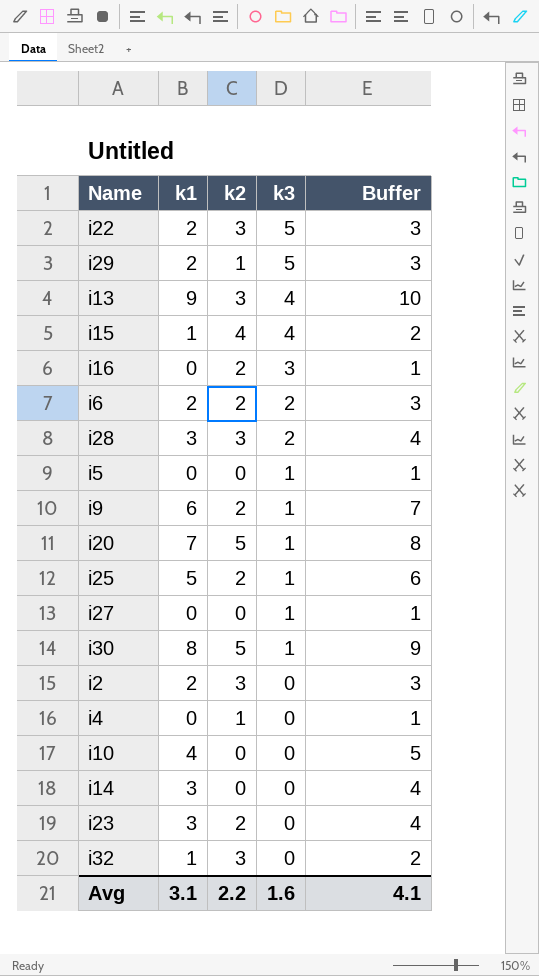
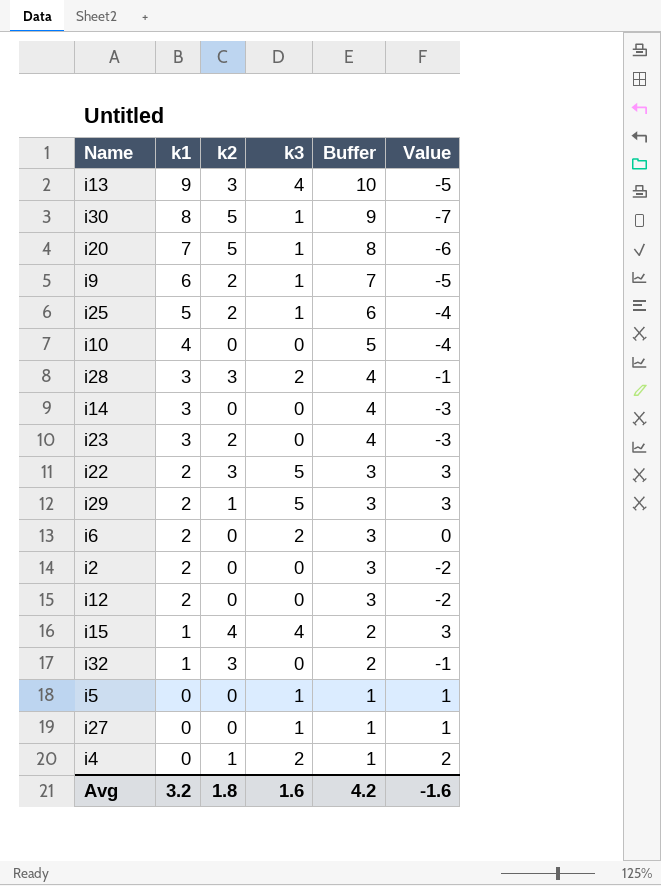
row order: k3 descending -> k1 descending
column Value | formula: none -> [k3] - [k1]
row i16: 0 | 2 | 3 | 1 -> none
i6 | k2: 2 -> 0
i2 | k2: 3 -> 0
row i12: none -> 2 | 0 | 0 | 3 | -2
i4 | k3: 0 -> 2
Avg | k1: 3.1 -> 3.2
Avg | k2: 2.2 -> 1.8
Avg | Buffer: 4.1 -> 4.2

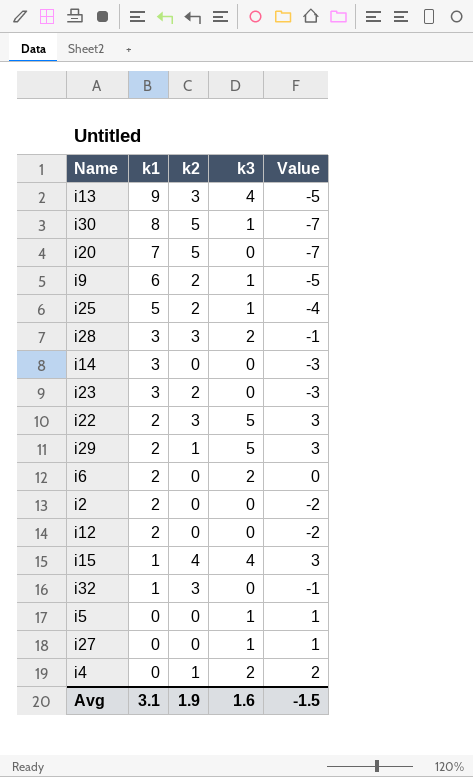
column Buffer | formula: [k1] + 1 -> none
row i10: 4 | 0 | 0 | 5 | -4 -> none
i20 | k3: 1 -> 0
i20 | Value: -6 -> -7
Avg | k1: 3.2 -> 3.1
Avg | k2: 1.8 -> 1.9
Avg | Value: -1.6 -> -1.5

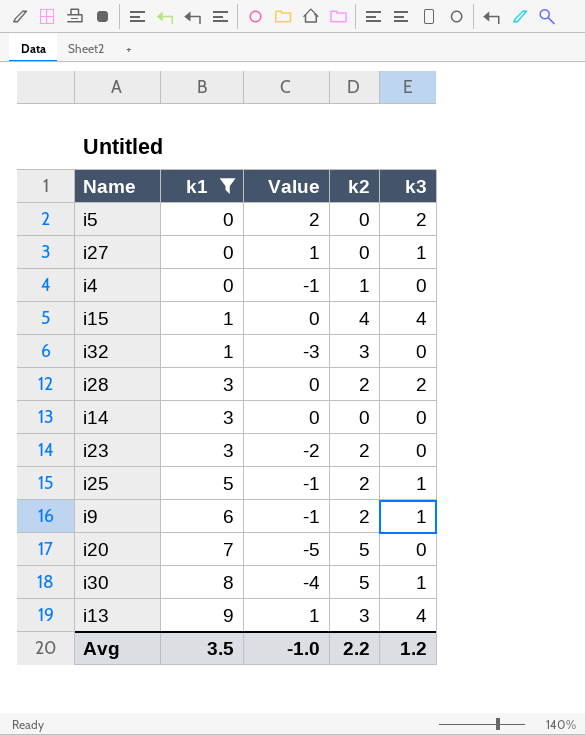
filter: none -> k1 != 2
row order: k1 descending -> k1 ascending
column Value | formula: [k3] - [k1] -> [k3] - [k2]
column Value | position: 5 -> 3
i5 | k3: 1 -> 2
i4 | k3: 2 -> 0
i28 | k2: 3 -> 2
Avg | k1: 3.1 -> 3.5
Avg | Value: -1.5 -> -1.0
Avg | k2: 1.9 -> 2.2
Avg | k3: 1.6 -> 1.2

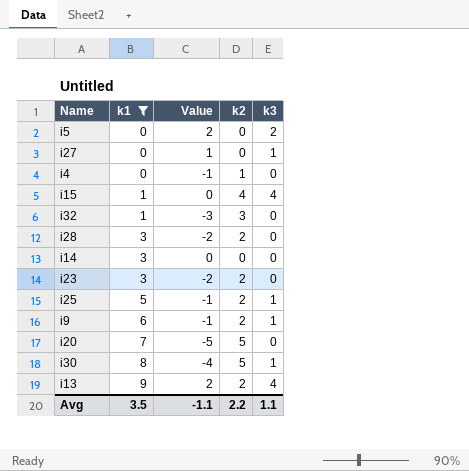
i28 | Value: 0 -> -2
i28 | k3: 2 -> 0
i13 | Value: 1 -> 2
i13 | k2: 3 -> 2
Avg | Value: -1.0 -> -1.1
Avg | k3: 1.2 -> 1.1

